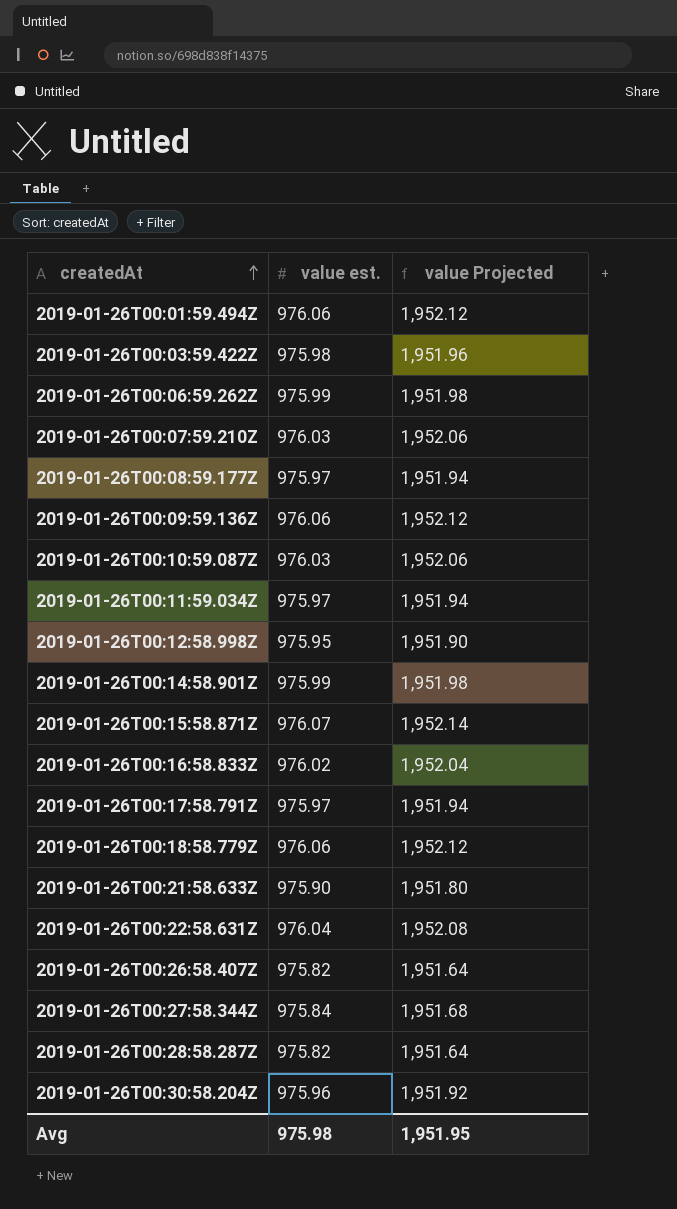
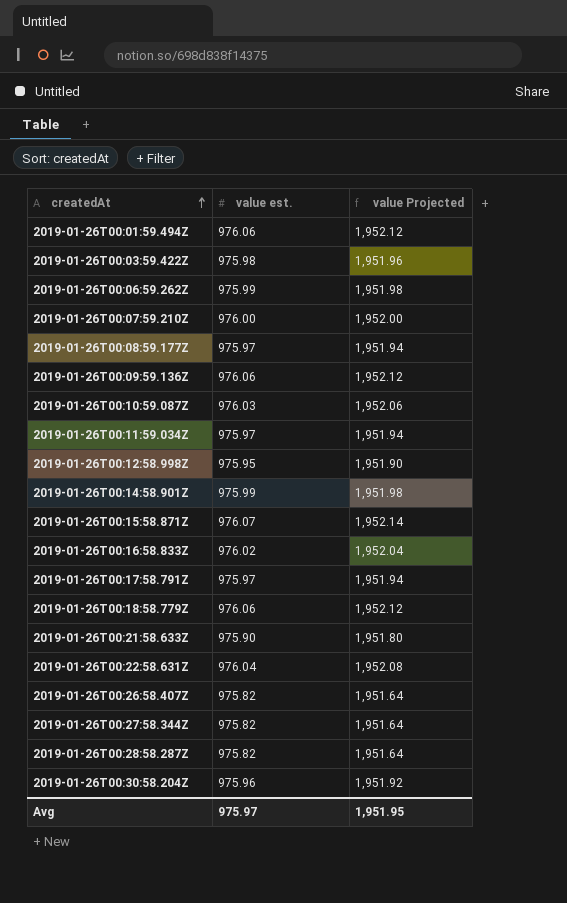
2019-01-26T00:07:59.210Z | value est.: 976.03 -> 976.00
2019-01-26T00:07:59.210Z | value Projected: 1,952.06 -> 1,952.00
2019-01-26T00:27:58.344Z | value est.: 975.84 -> 975.82
2019-01-26T00:27:58.344Z | value Projected: 1,951.68 -> 1,951.64
Avg | value est.: 975.98 -> 975.97

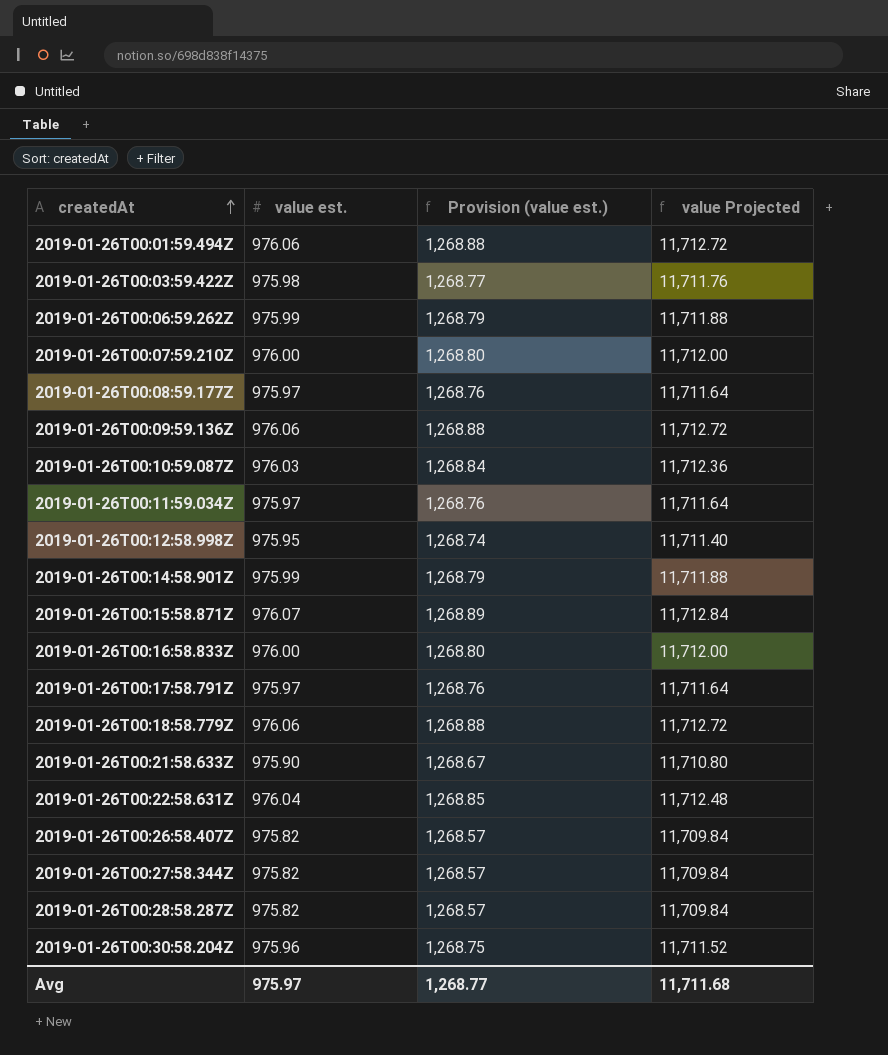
column Provision (value est.) | formula: none -> [value est.] * 1.3
column value Projected | formula: [value est.] * 2 -> [value est.] * 12
2019-01-26T00:16:58.833Z | value est.: 976.02 -> 976.00
Avg | value Projected: 1,951.95 -> 11,711.68

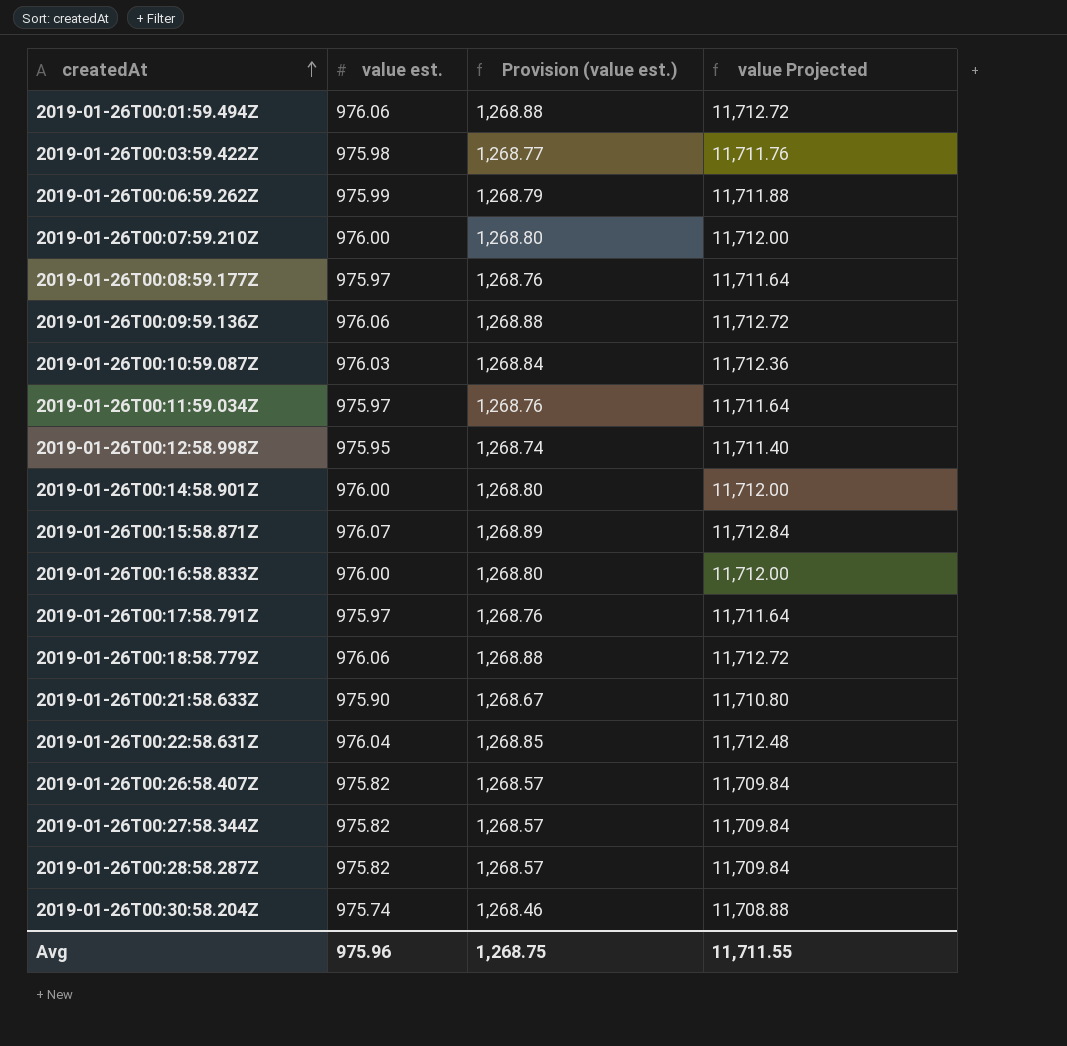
2019-01-26T00:14:58.901Z | value est.: 975.99 -> 976.00
2019-01-26T00:14:58.901Z | Provision (value est.): 1,268.79 -> 1,268.80
2019-01-26T00:14:58.901Z | value Projected: 11,711.88 -> 11,712.00
2019-01-26T00:30:58.204Z | value est.: 975.96 -> 975.74
2019-01-26T00:30:58.204Z | Provision (value est.): 1,268.75 -> 1,268.46
2019-01-26T00:30:58.204Z | value Projected: 11,711.52 -> 11,708.88
Avg | value est.: 975.97 -> 975.96
Avg | Provision (value est.): 1,268.77 -> 1,268.75
Avg | value Projected: 11,711.68 -> 11,711.55

